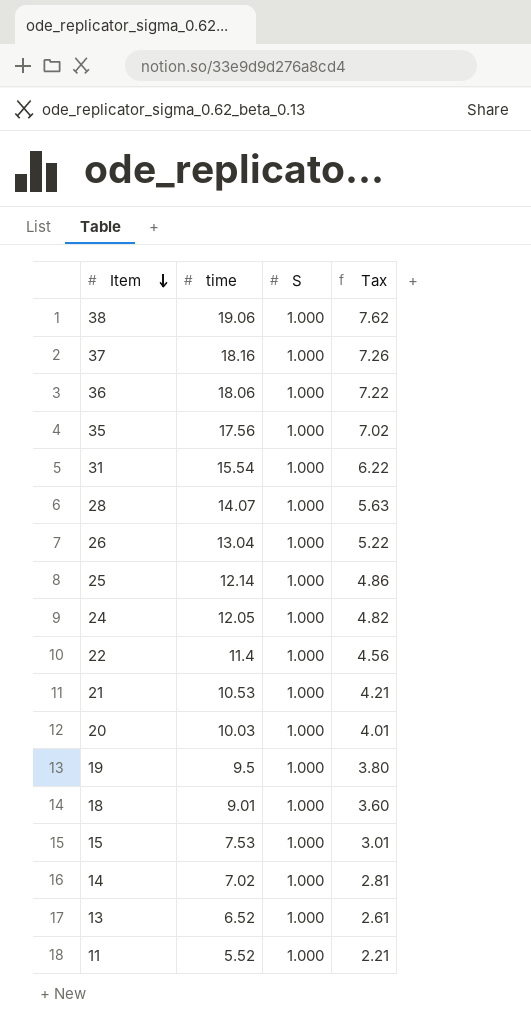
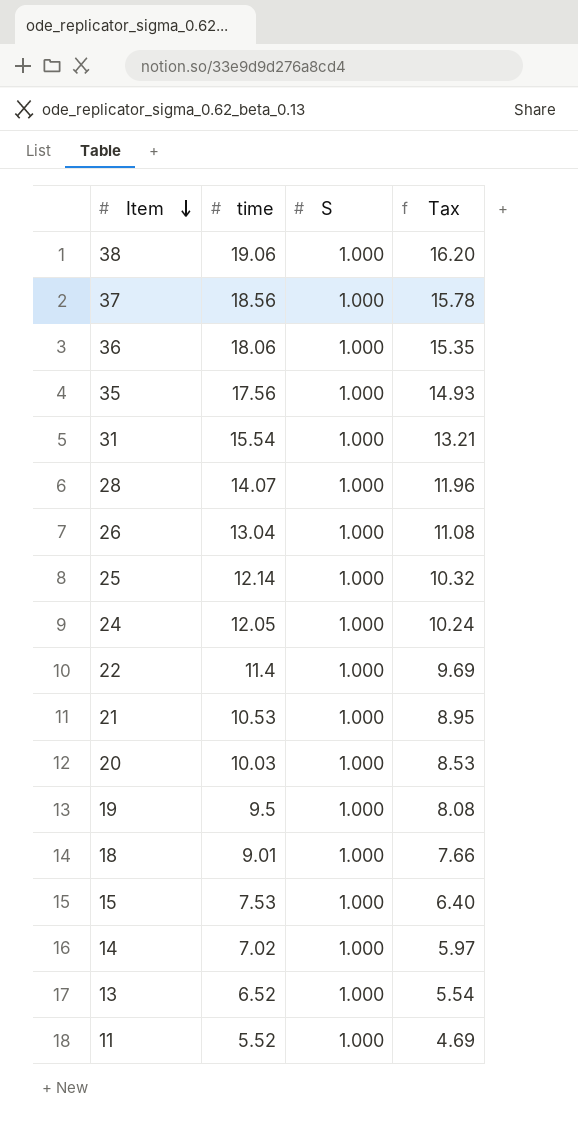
column Tax | formula: [time] * 0.4 -> [time] * 0.85
37 | time: 18.16 -> 18.56

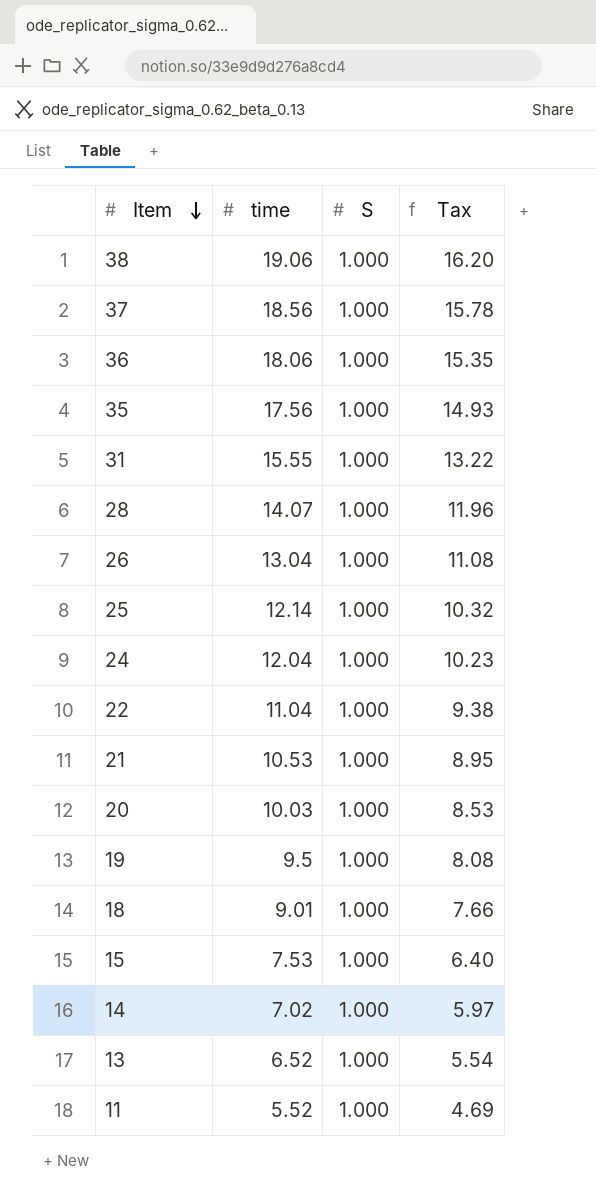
31 | time: 15.54 -> 15.55
31 | Tax: 13.21 -> 13.22
24 | time: 12.05 -> 12.04
24 | Tax: 10.24 -> 10.23
22 | time: 11.4 -> 11.04
22 | Tax: 9.69 -> 9.38

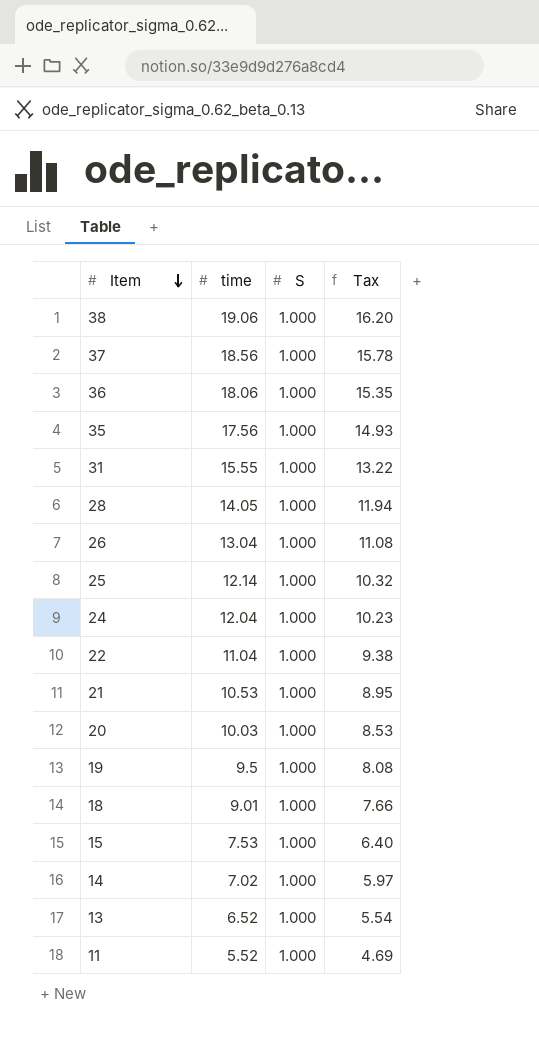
28 | time: 14.07 -> 14.05
28 | Tax: 11.96 -> 11.94

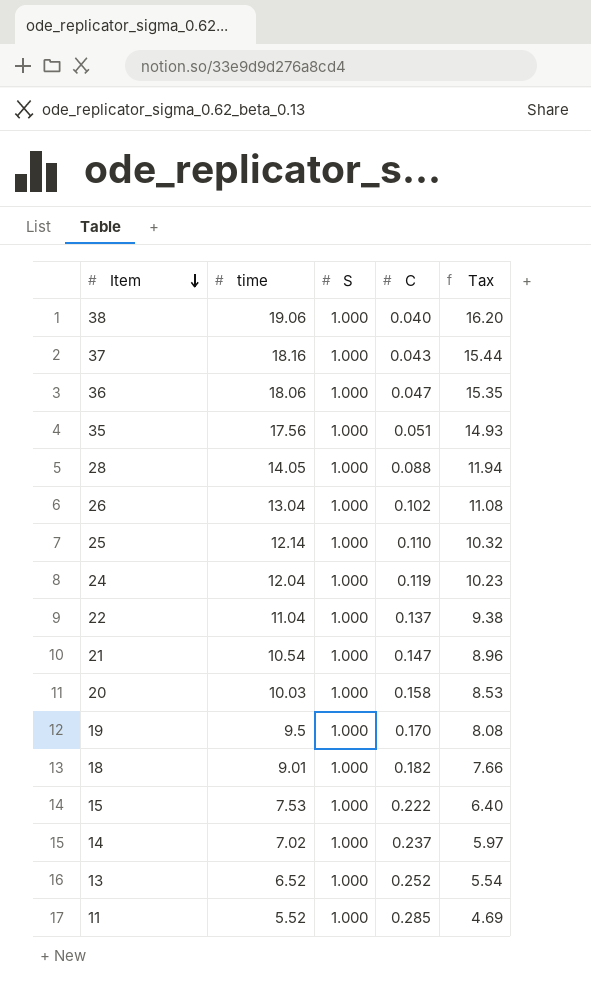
column C | position: none -> 4
row 31: 15.55 | 1.000 | 13.22 -> none
37 | time: 18.56 -> 18.16
37 | Tax: 15.78 -> 15.44
21 | time: 10.53 -> 10.54
21 | Tax: 8.95 -> 8.96

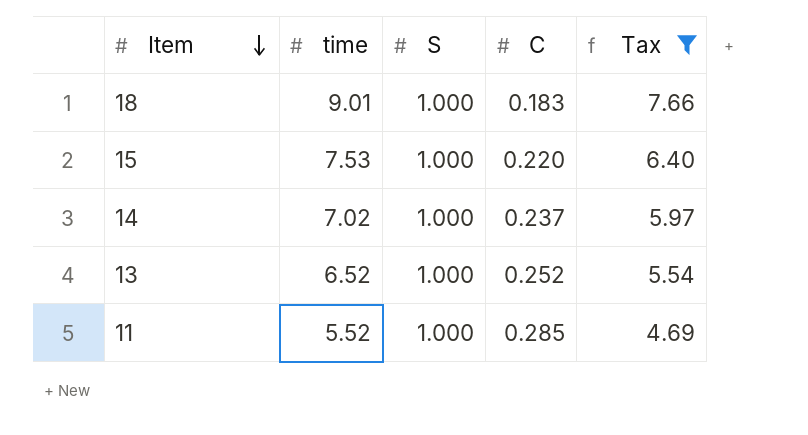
filter: none -> Tax <= 7.66
18 | C: 0.182 -> 0.183
15 | C: 0.222 -> 0.220

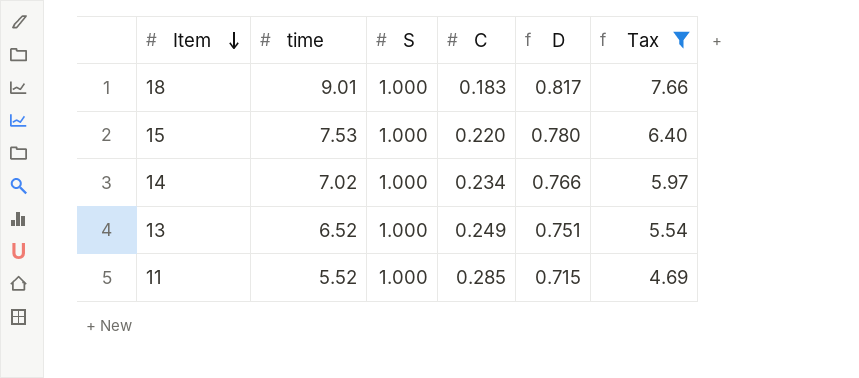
column D | formula: none -> [S] - [C]
14 | C: 0.237 -> 0.234
13 | C: 0.252 -> 0.249

